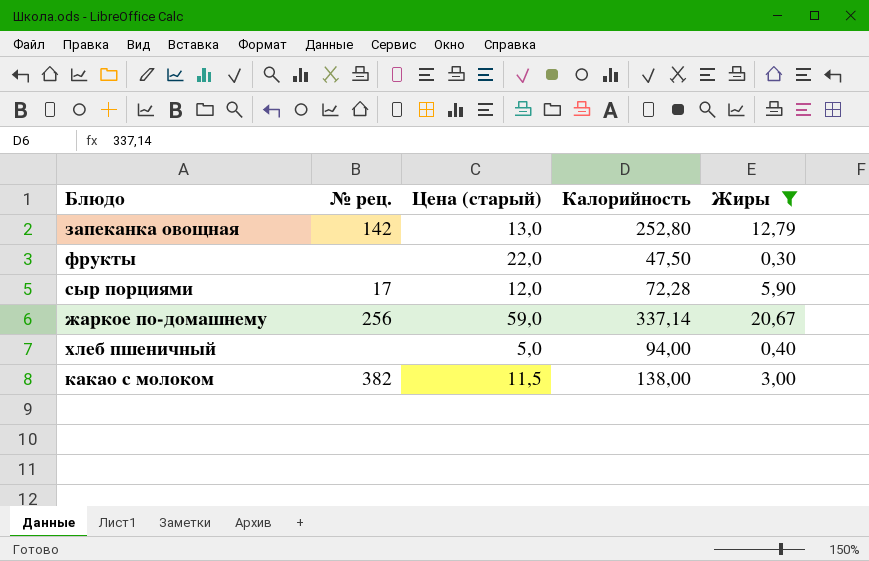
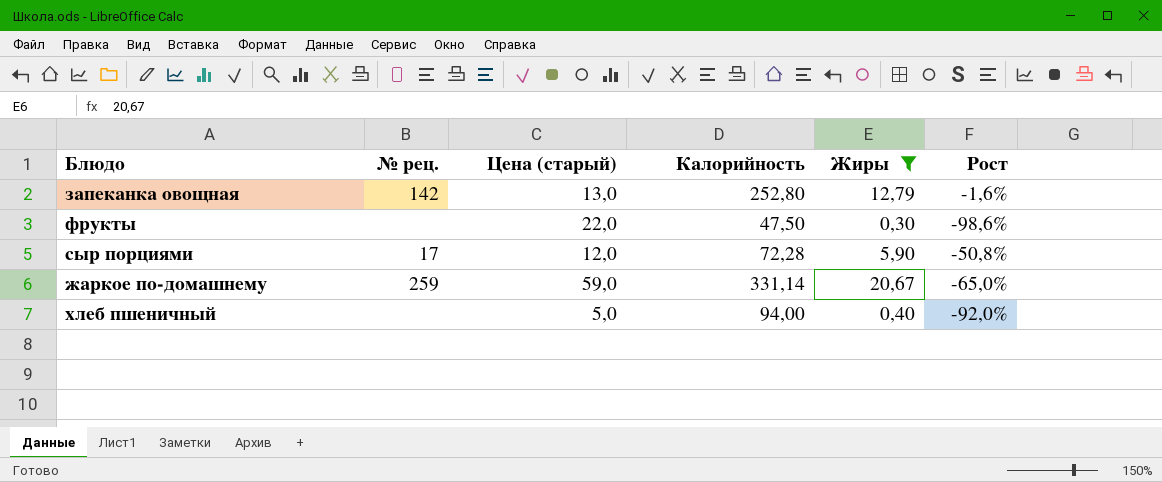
column Рост | formula: none -> ([Жиры] - [Цена (старый)]) / [Цена (старый)]
row какао с молоком: 382 | 11,5 | 138,00 | 3,00 -> none
жаркое по-домашнему | № рец.: 256 -> 259
жаркое по-домашнему | Калорийность: 337,14 -> 331,14

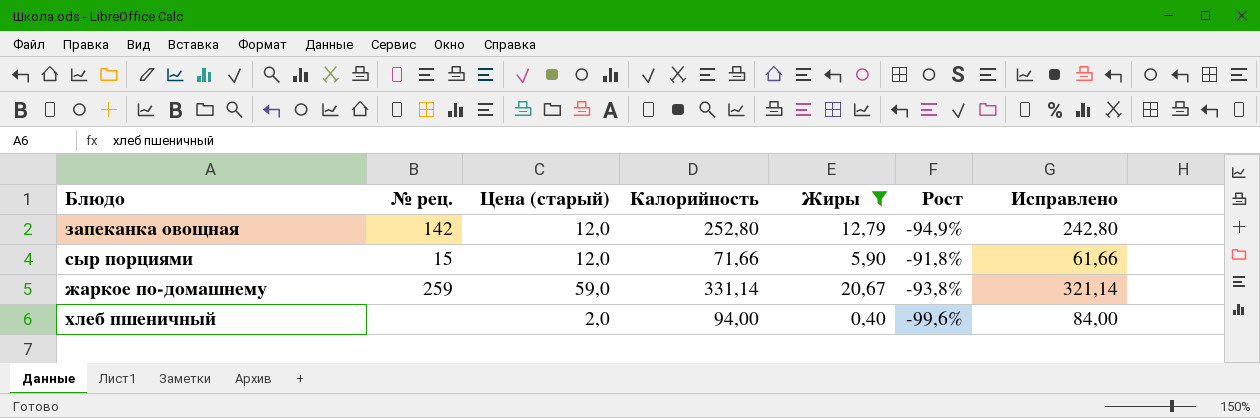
column Рост | formula: ([Жиры] - [Цена (старый)]) / [Цена (старый)] -> ([Жиры] - [Калорийность]) / [Калорийность]
column Исправлено | formula: none -> [Калорийность] - 10
row фрукты: none | 22,0 | 47,50 | 0,30 | -98,6% -> none
запеканка овощная | Цена (старый): 13,0 -> 12,0
сыр порциями | № рец.: 17 -> 15
сыр порциями | Калорийность: 72,28 -> 71,66
хлеб пшеничный | Цена (старый): 5,0 -> 2,0

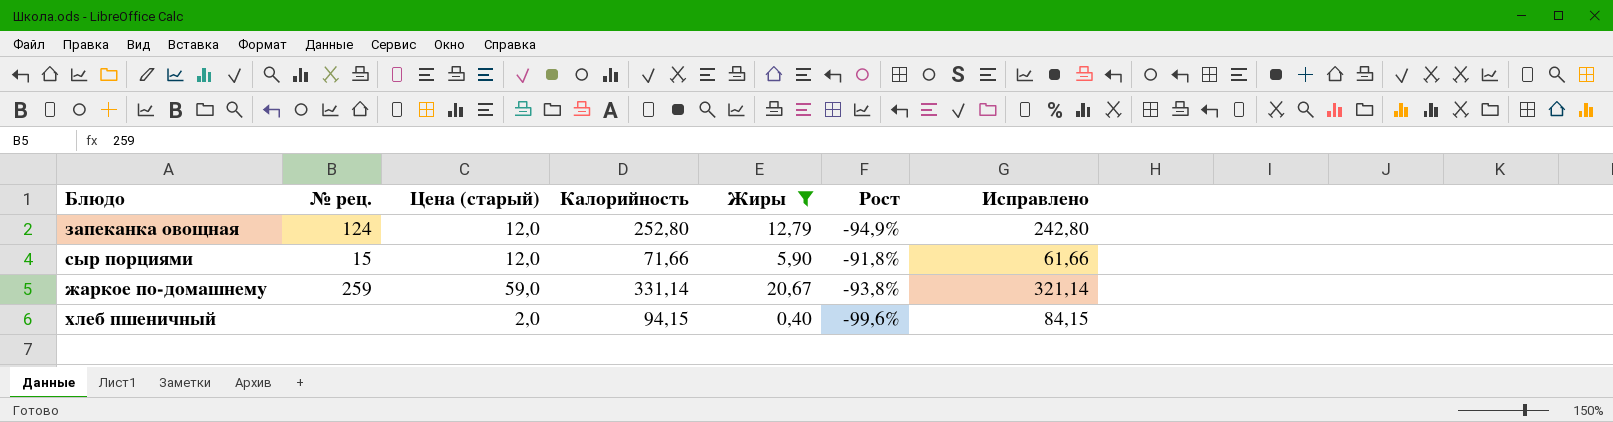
запеканка овощная | № рец.: 142 -> 124
хлеб пшеничный | Калорийность: 94,00 -> 94,15
хлеб пшеничный | Исправлено: 84,00 -> 84,15

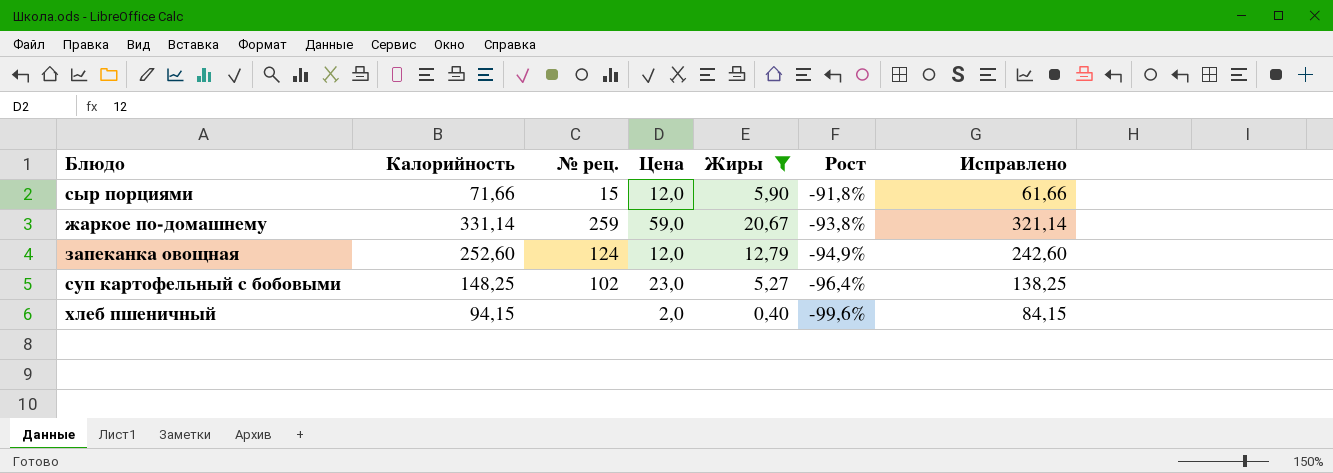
row order: none -> Рост descending
column Калорийность | position: 4 -> 2
column name: Цена (старый) -> Цена
запеканка овощная | Калорийность: 252,80 -> 252,60
запеканка овощная | Исправлено: 242,80 -> 242,60
row суп картофельный с бобовыми: none -> 148,25 | 102 | 23,0 | 5,27 | -96,4% | 138,25

